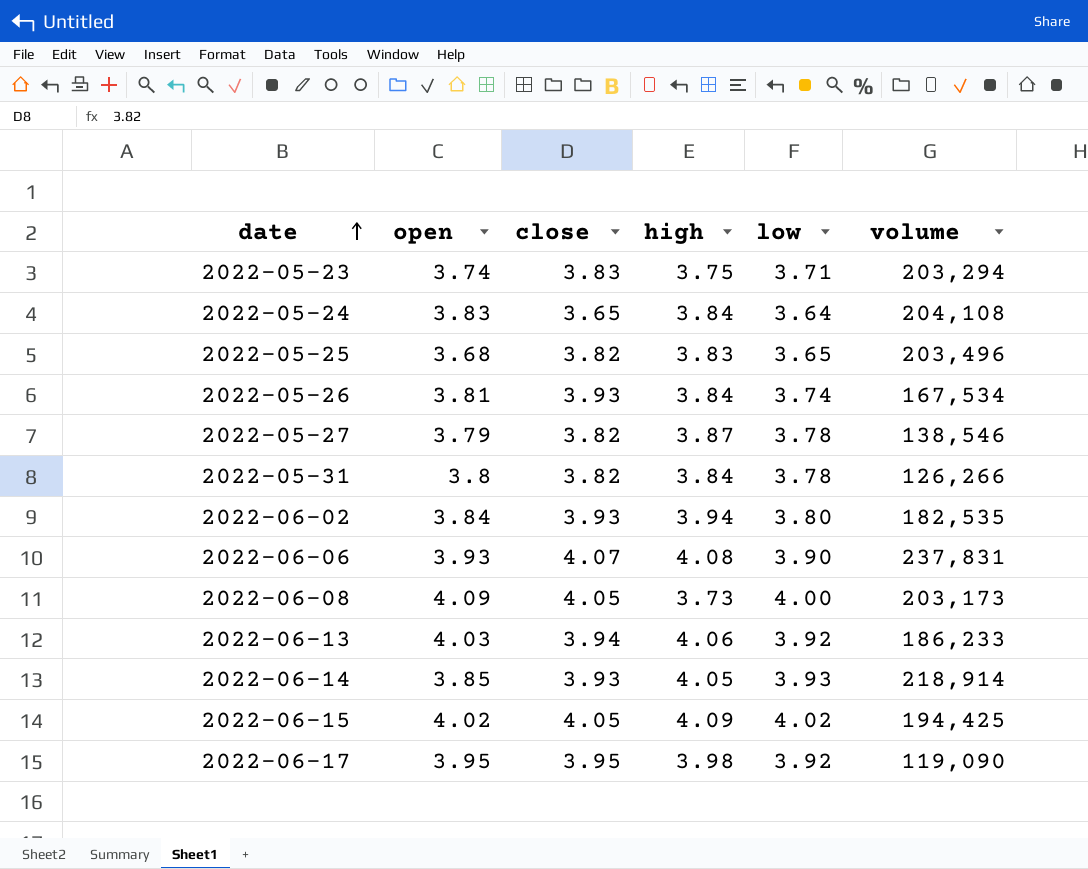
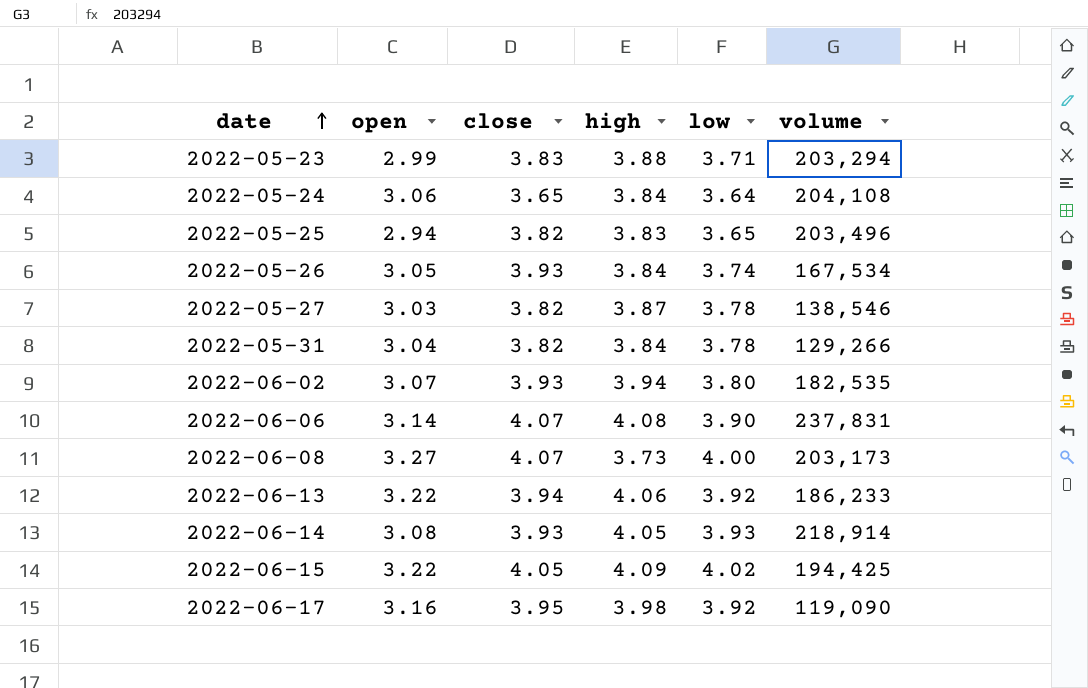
2022-05-23 | open: 3.74 -> 2.99
2022-05-23 | high: 3.75 -> 3.88
2022-05-24 | open: 3.83 -> 3.06
2022-05-25 | open: 3.68 -> 2.94
2022-05-26 | open: 3.81 -> 3.05
2022-05-27 | open: 3.79 -> 3.03
2022-05-31 | open: 3.8 -> 3.04
2022-05-31 | volume: 126,266 -> 129,266
2022-06-02 | open: 3.84 -> 3.07
2022-06-06 | open: 3.93 -> 3.14
2022-06-08 | open: 4.09 -> 3.27
2022-06-08 | close: 4.05 -> 4.07
2022-06-13 | open: 4.03 -> 3.22
2022-06-14 | open: 3.85 -> 3.08
2022-06-15 | open: 4.02 -> 3.22
2022-06-17 | open: 3.95 -> 3.16

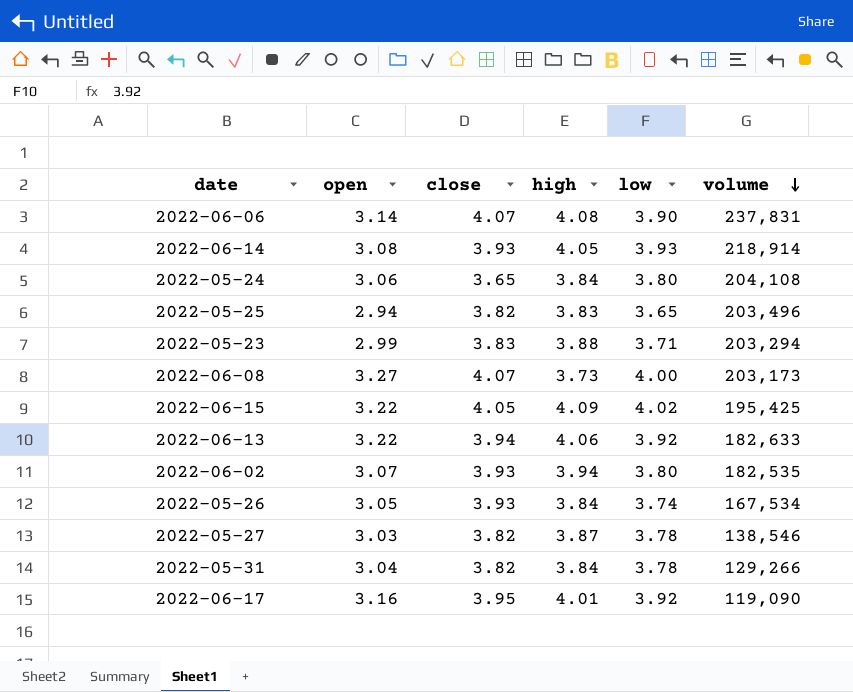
row order: date ascending -> volume descending
2022-05-24 | low: 3.64 -> 3.80
2022-06-15 | volume: 194,425 -> 195,425
2022-06-13 | volume: 186,233 -> 182,633
2022-06-17 | high: 3.98 -> 4.01

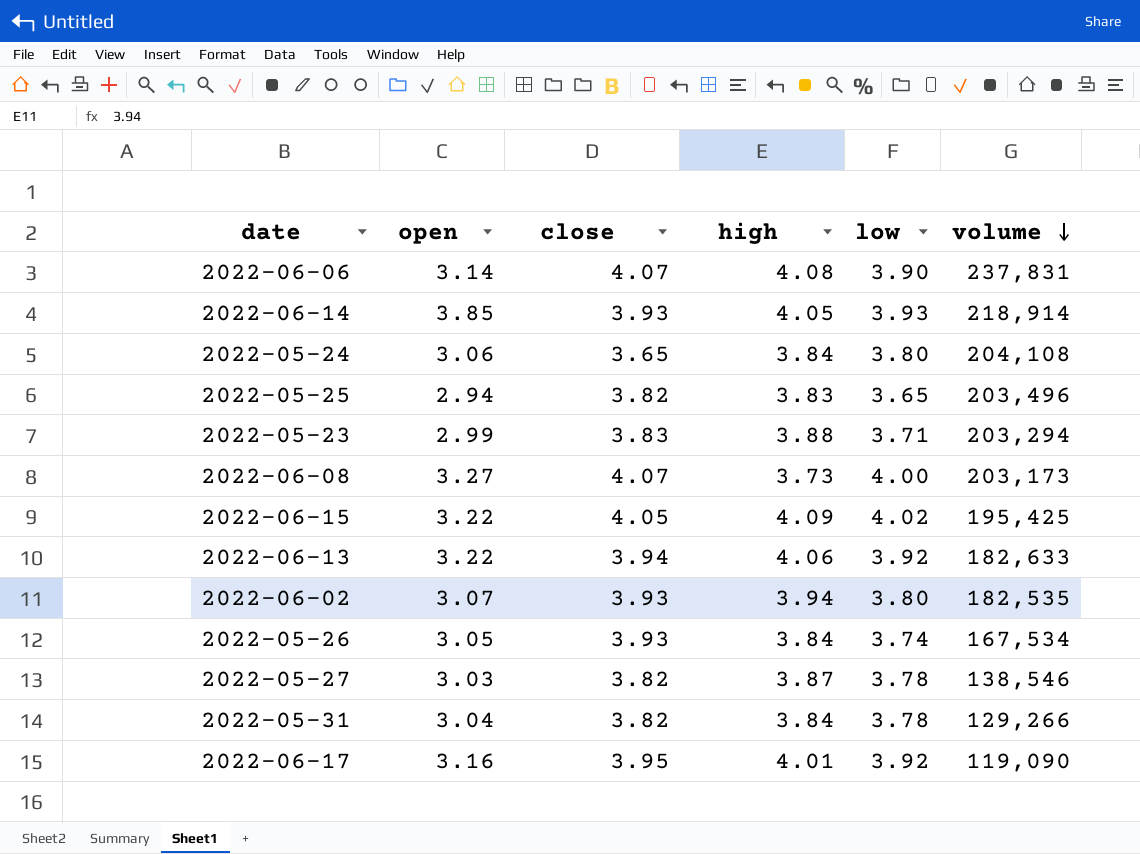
2022-06-14 | open: 3.08 -> 3.85

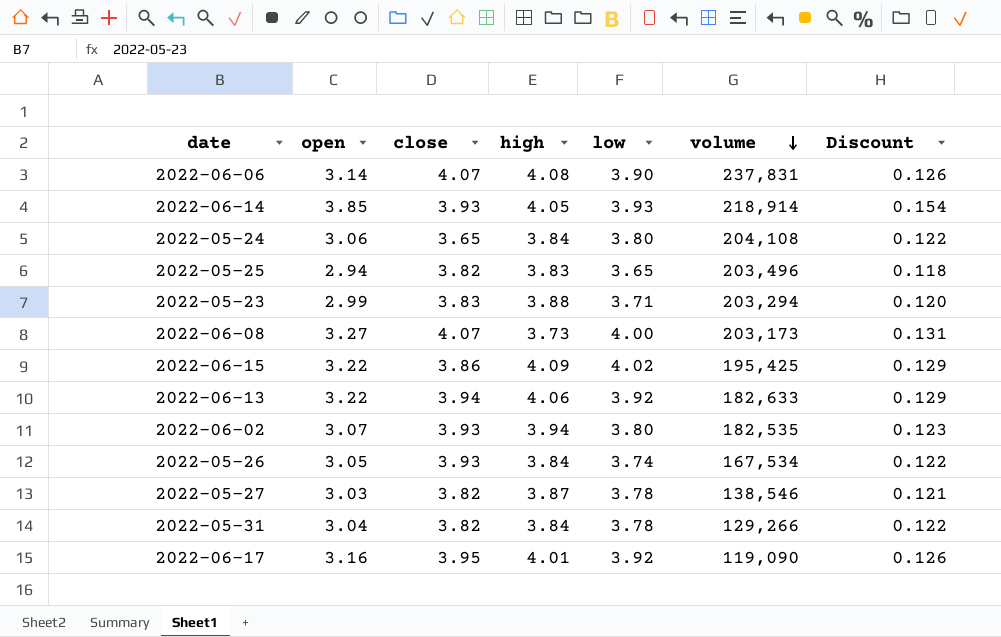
column Discount | formula: none -> [open] * 0.04
2022-06-15 | close: 4.05 -> 3.86

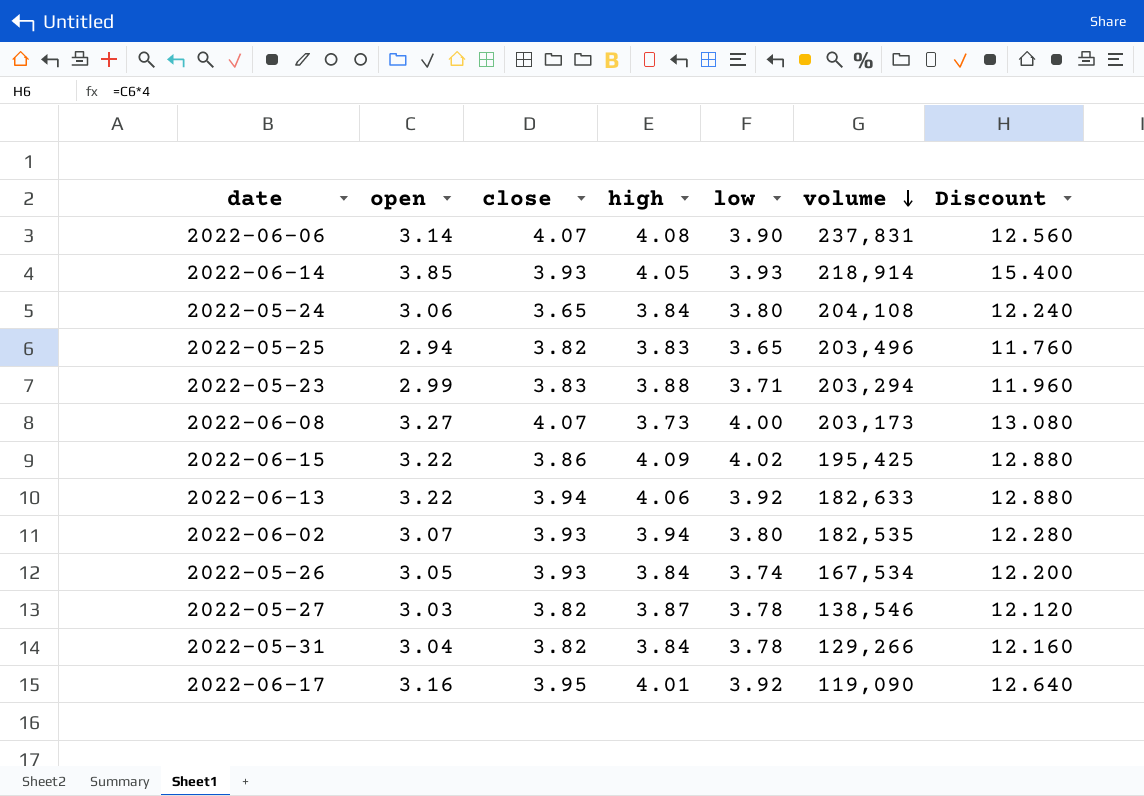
column Discount | formula: [open] * 0.04 -> [open] * 4

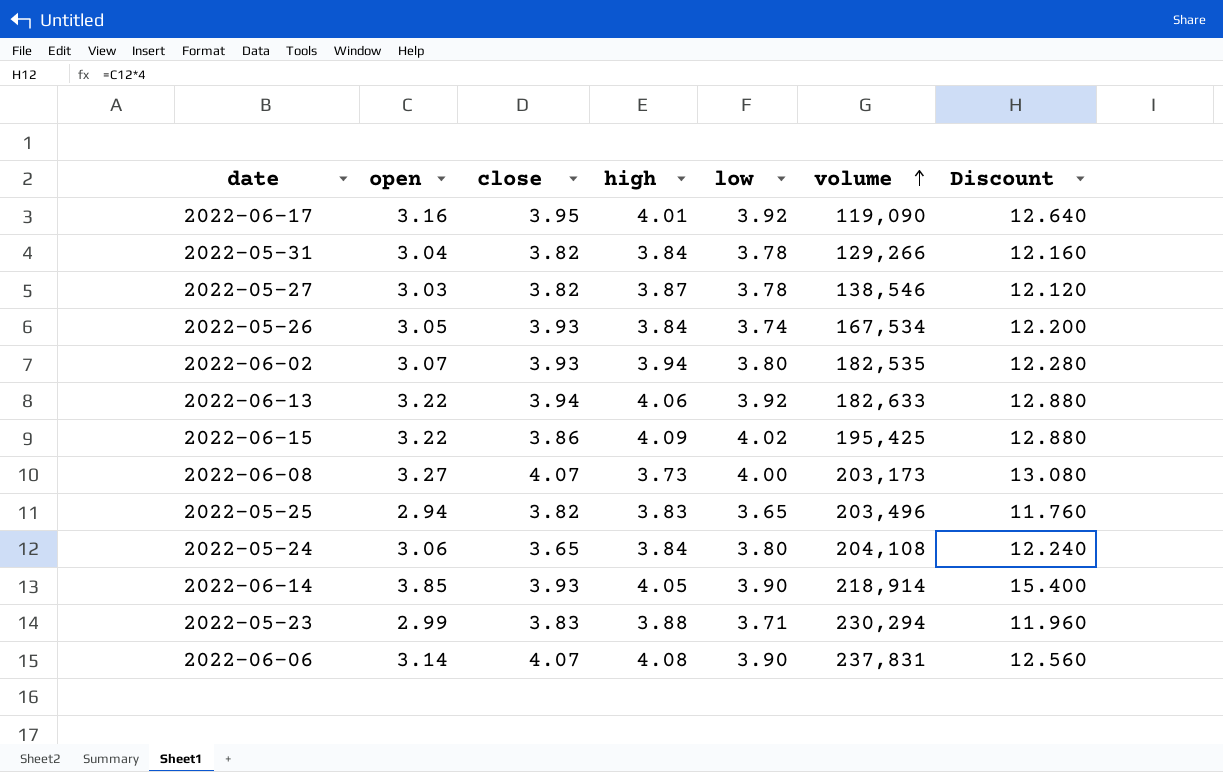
row order: volume descending -> volume ascending
2022-06-14 | low: 3.93 -> 3.90
2022-05-23 | volume: 203,294 -> 230,294

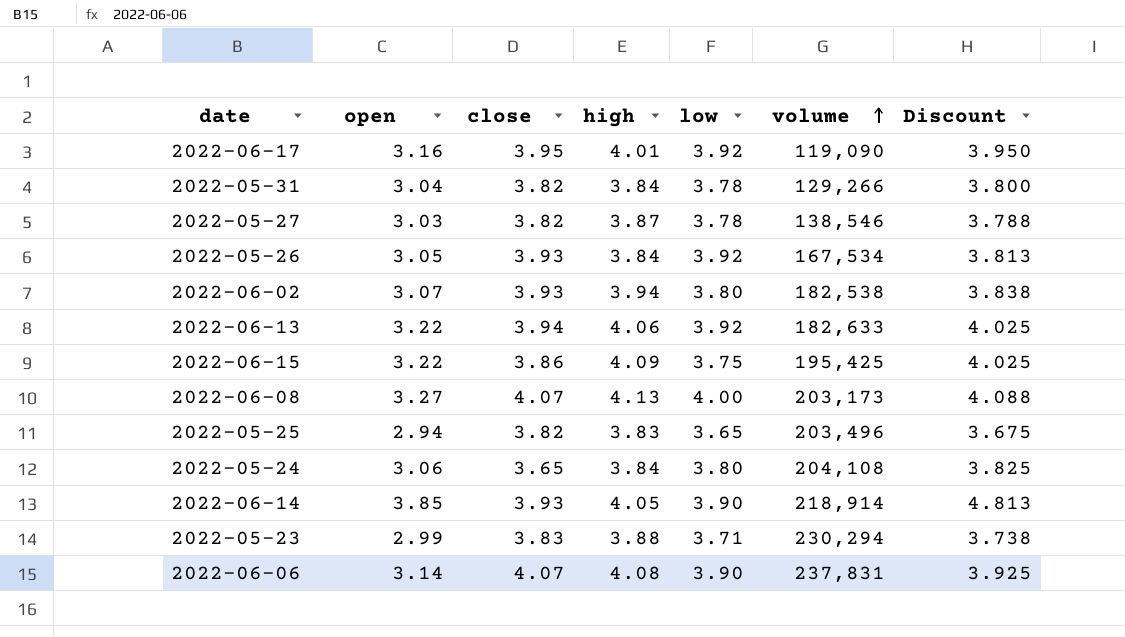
column Discount | formula: [open] * 4 -> [open] * 1.25
2022-05-26 | low: 3.74 -> 3.92
2022-06-02 | volume: 182,535 -> 182,538
2022-06-15 | low: 4.02 -> 3.75
2022-06-08 | high: 3.73 -> 4.13

